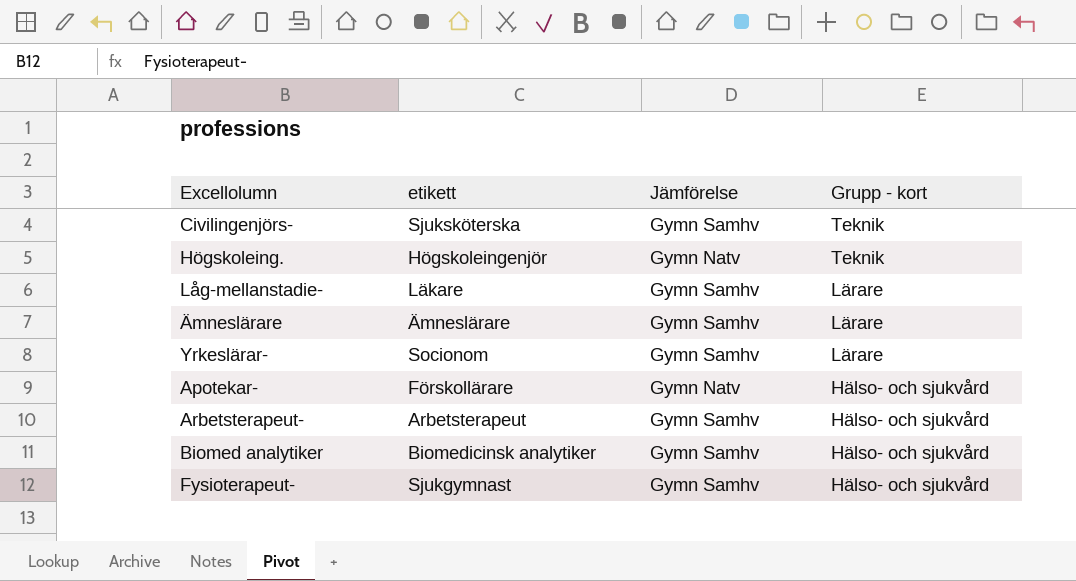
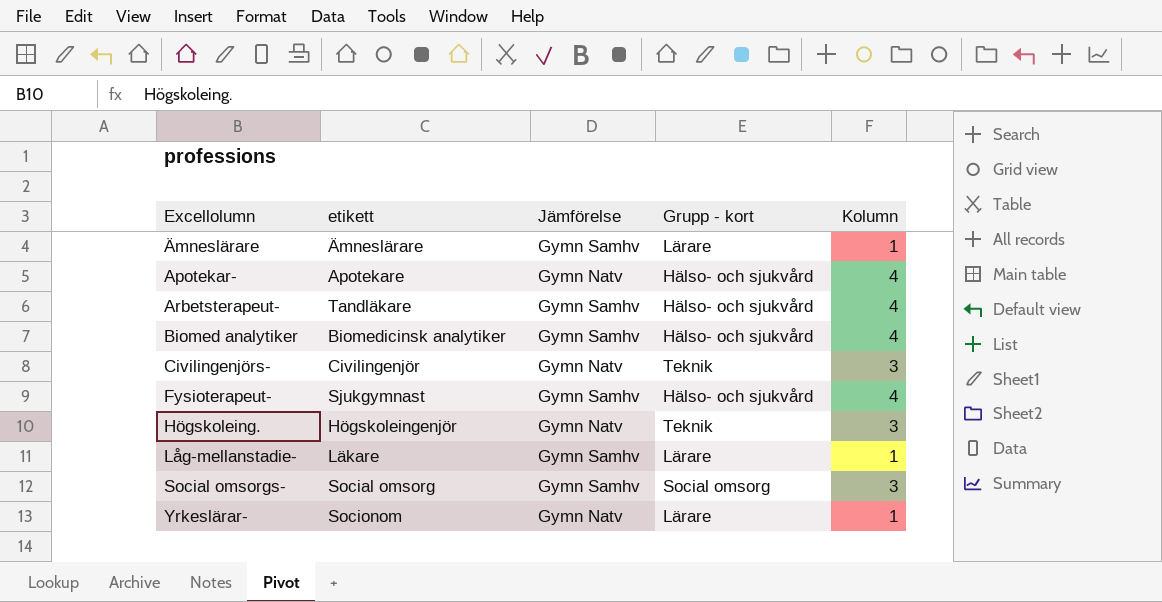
row order: Grupp - kort descending -> Excellolumn ascending
column Kolumn | position: none -> 5
Apotekar- | etikett: Förskollärare -> Apotekare
Arbetsterapeut- | etikett: Arbetsterapeut -> Tandläkare
Civilingenjörs- | etikett: Sjuksköterska -> Civilingenjör
Civilingenjörs- | Jämförelse: Gymn Samhv -> Gymn Natv
row Social omsorgs-: none -> Social omsorg | Gymn Samhv | Social omsorg | 3
Yrkeslärar- | Jämförelse: Gymn Samhv -> Gymn Natv

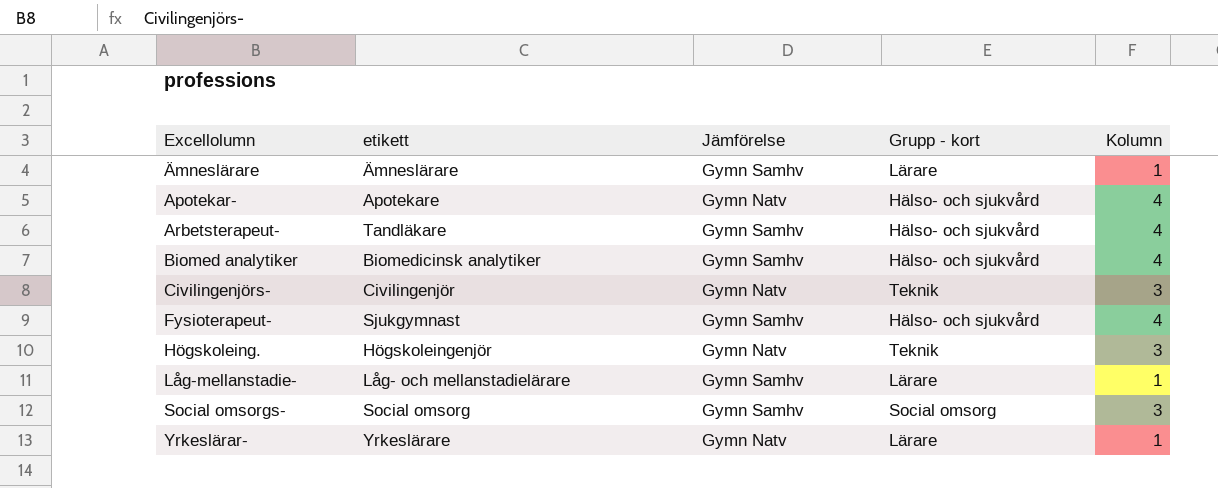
Låg-mellanstadie- | etikett: Läkare -> Låg- och mellanstadielärare
Yrkeslärar- | etikett: Socionom -> Yrkeslärare

